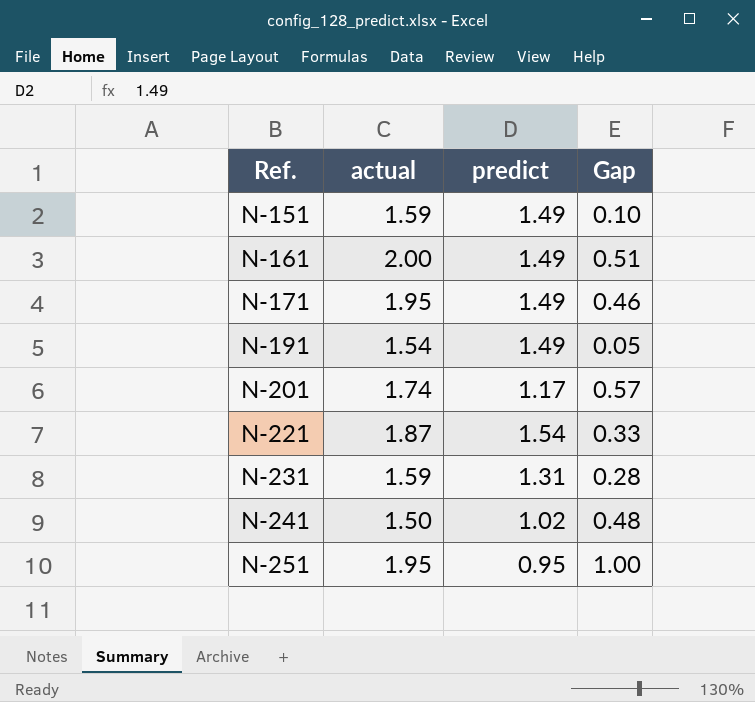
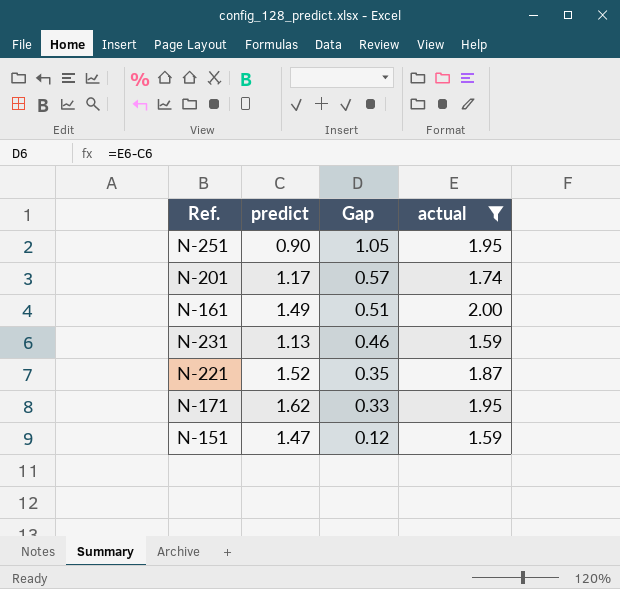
filter: none -> actual >= 1.59
row order: Ref. ascending -> Gap descending
column actual | position: 2 -> 4
N-251 | predict: 0.95 -> 0.90
N-251 | Gap: 1.00 -> 1.05
N-231 | predict: 1.31 -> 1.13
N-231 | Gap: 0.28 -> 0.46
N-221 | predict: 1.54 -> 1.52
N-221 | Gap: 0.33 -> 0.35
N-171 | predict: 1.49 -> 1.62
N-171 | Gap: 0.46 -> 0.33
N-151 | predict: 1.49 -> 1.47
N-151 | Gap: 0.10 -> 0.12

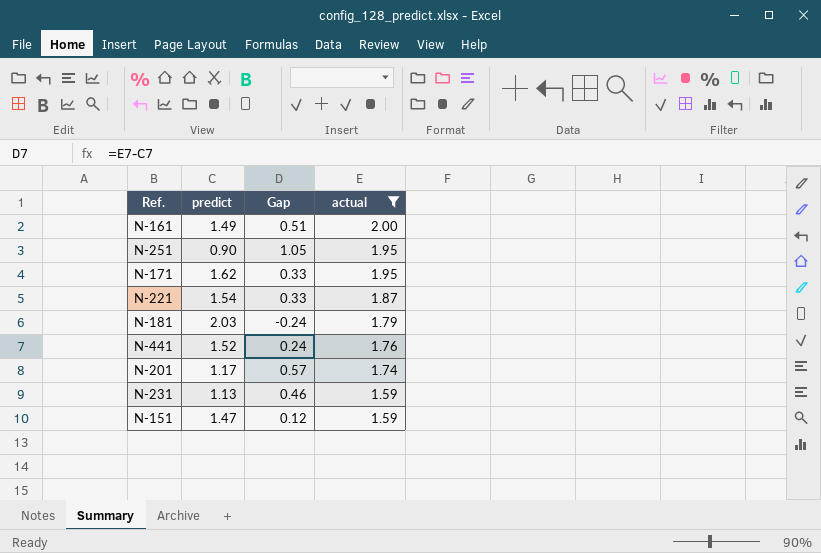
row order: Gap descending -> actual descending
N-221 | predict: 1.52 -> 1.54
N-221 | Gap: 0.35 -> 0.33
row N-181: none -> 2.03 | -0.24 | 1.79
row N-441: none -> 1.52 | 0.24 | 1.76

